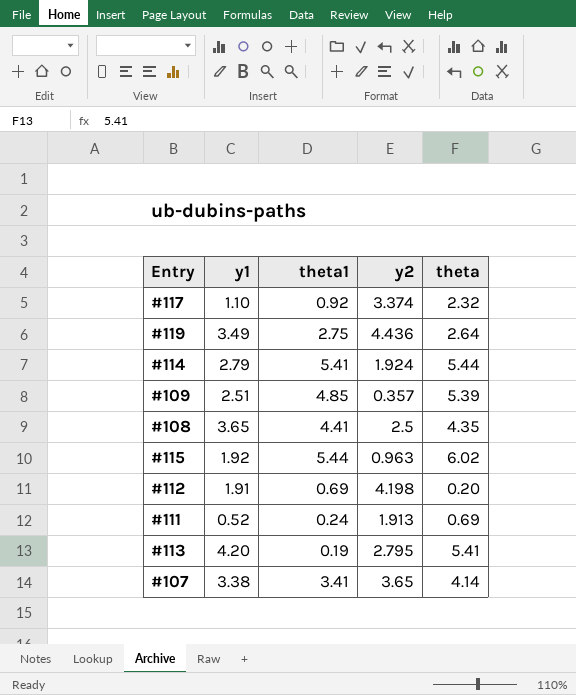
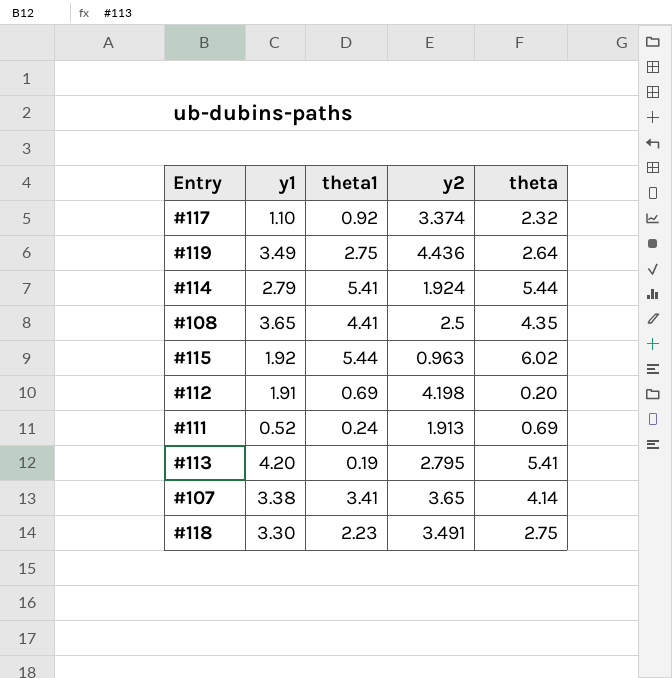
row #109: 2.51 | 4.85 | 0.357 | 5.39 -> none
row #118: none -> 3.30 | 2.23 | 3.491 | 2.75

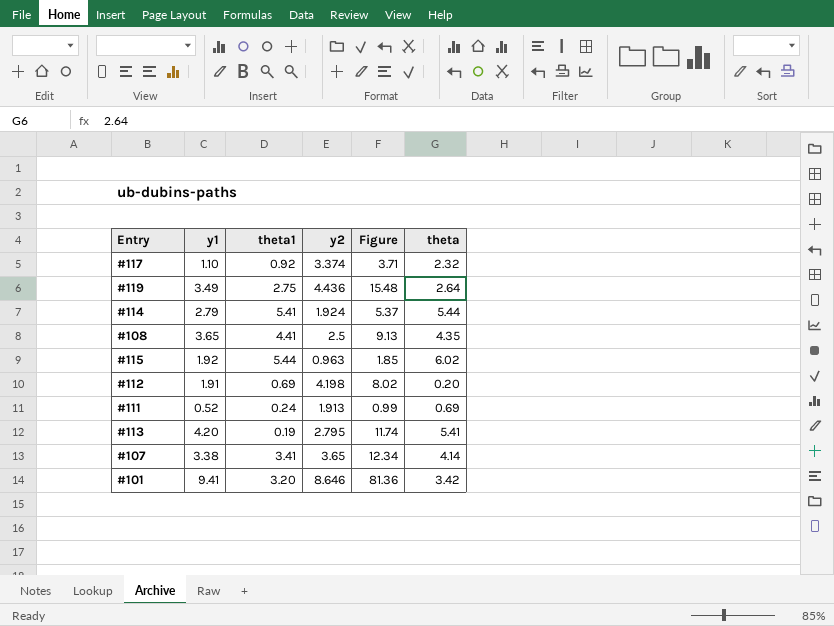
column Figure | formula: none -> [y1] * [y2]
row #118: 3.30 | 2.23 | 3.491 | 2.75 -> none
row #101: none -> 9.41 | 3.20 | 8.646 | 81.36 | 3.42

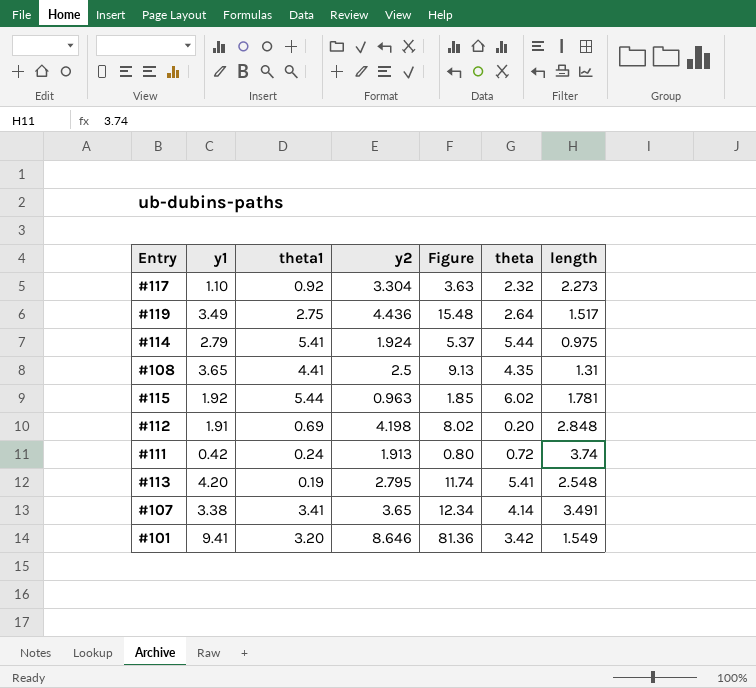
column length | position: none -> 7
#117 | y2: 3.374 -> 3.304
#117 | Figure: 3.71 -> 3.63
#111 | y1: 0.52 -> 0.42
#111 | Figure: 0.99 -> 0.80
#111 | theta: 0.69 -> 0.72

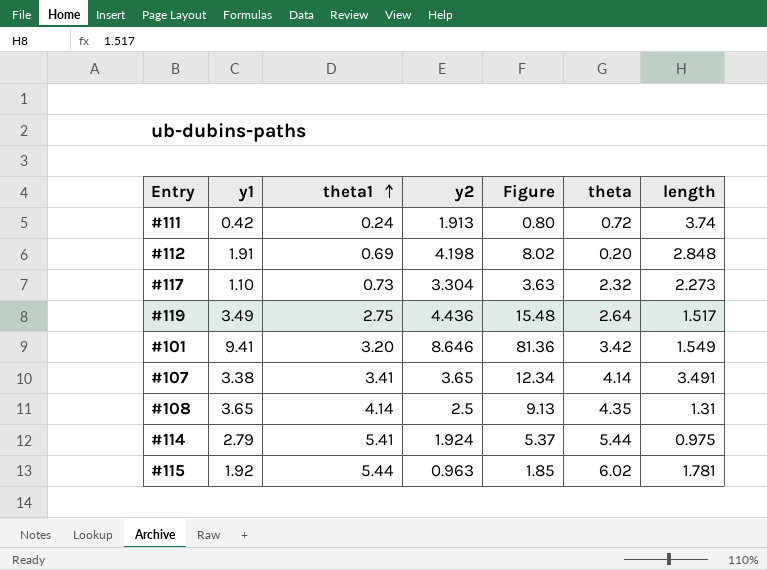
row order: none -> theta1 ascending
row #113: 4.20 | 0.19 | 2.795 | 11.74 | 5.41 | 2.548 -> none
#117 | theta1: 0.92 -> 0.73
#108 | theta1: 4.41 -> 4.14

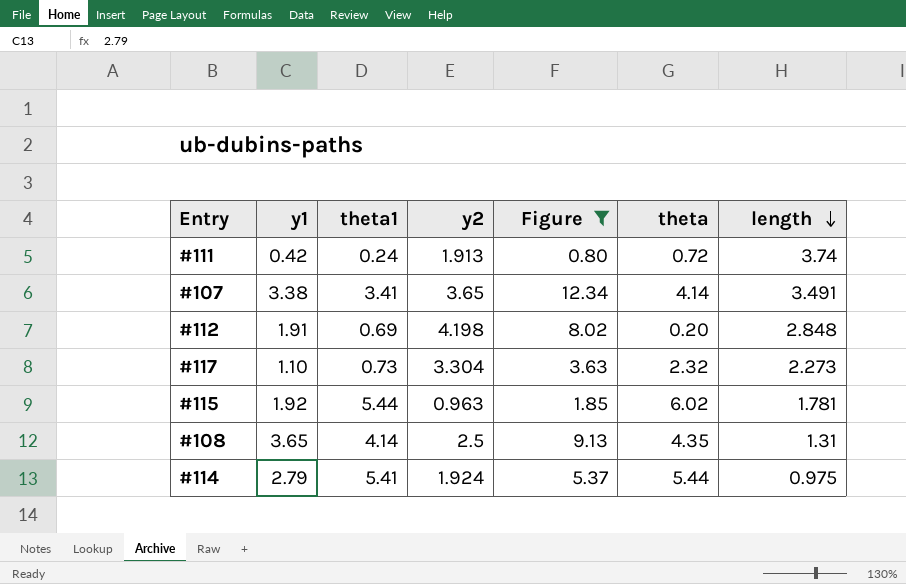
filter: none -> Figure <= 12.34
row order: theta1 ascending -> length descending

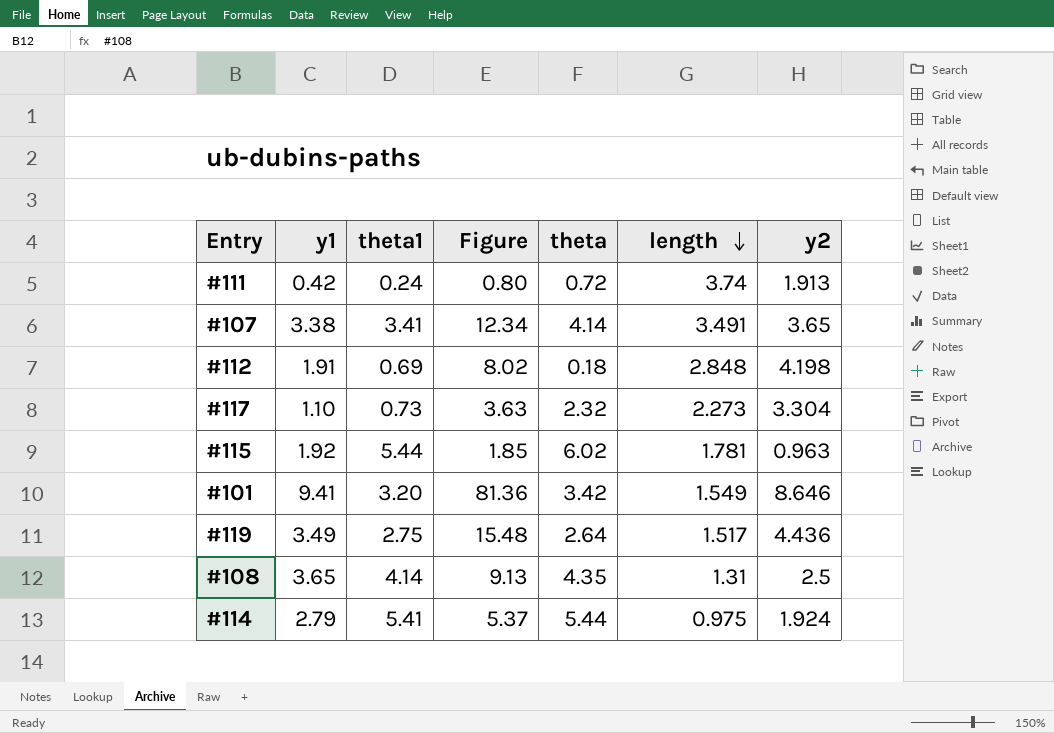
filter: Figure <= 12.34 -> none
column y2 | position: 4 -> 7
#112 | theta: 0.20 -> 0.18

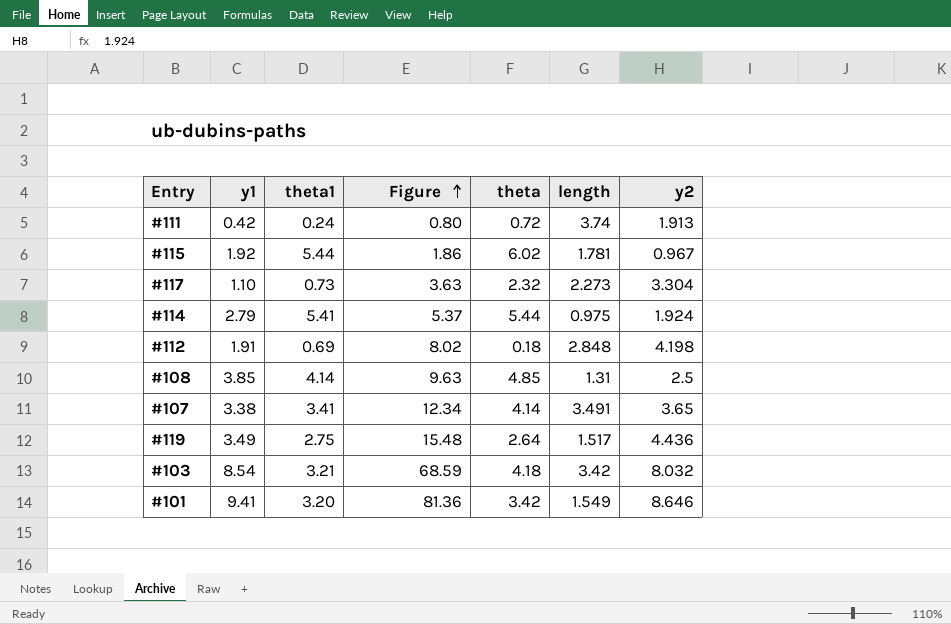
row order: length descending -> Figure ascending
#115 | Figure: 1.85 -> 1.86
#115 | y2: 0.963 -> 0.967
#108 | y1: 3.65 -> 3.85
#108 | Figure: 9.13 -> 9.63
#108 | theta: 4.35 -> 4.85
row #103: none -> 8.54 | 3.21 | 68.59 | 4.18 | 3.42 | 8.032

